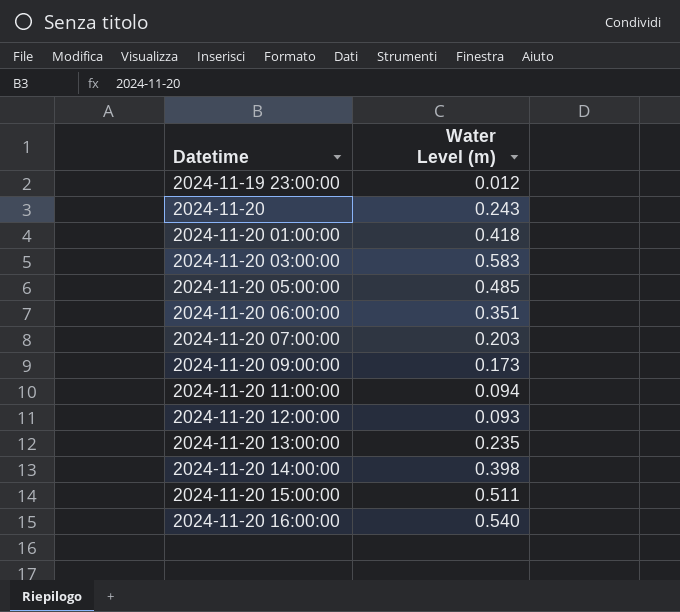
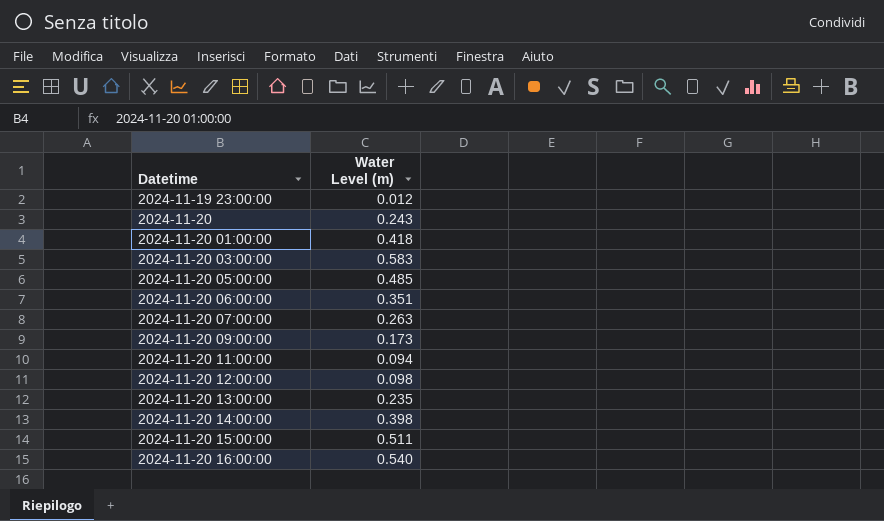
2024-11-20 07:00:00 | Water Level (m): 0.203 -> 0.263
2024-11-20 12:00:00 | Water Level (m): 0.093 -> 0.098

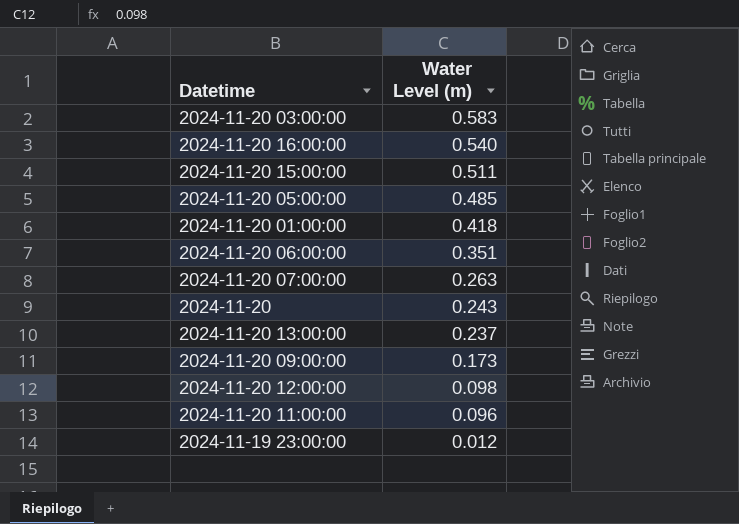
row order: Datetime ascending -> Water Level (m) descending
row 2024-11-20 14:00:00: 0.398 -> none
2024-11-20 13:00:00 | Water Level (m): 0.235 -> 0.237
2024-11-20 11:00:00 | Water Level (m): 0.094 -> 0.096

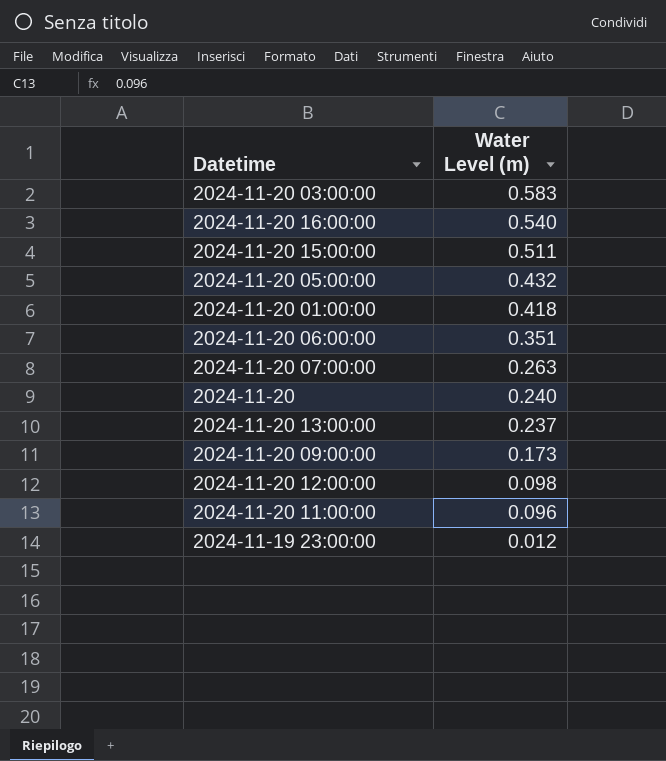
2024-11-20 05:00:00 | Water Level (m): 0.485 -> 0.432
2024-11-20 | Water Level (m): 0.243 -> 0.240

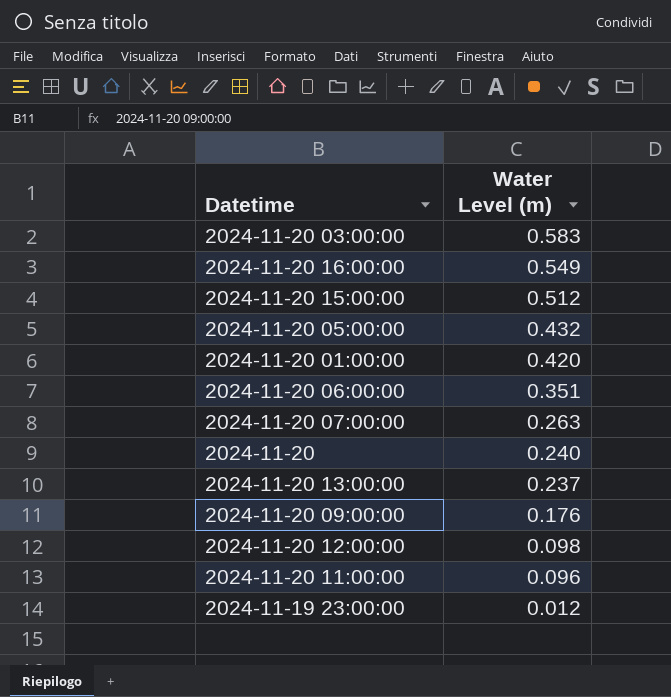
2024-11-20 16:00:00 | Water Level (m): 0.540 -> 0.549
2024-11-20 15:00:00 | Water Level (m): 0.511 -> 0.512
2024-11-20 01:00:00 | Water Level (m): 0.418 -> 0.420
2024-11-20 09:00:00 | Water Level (m): 0.173 -> 0.176

